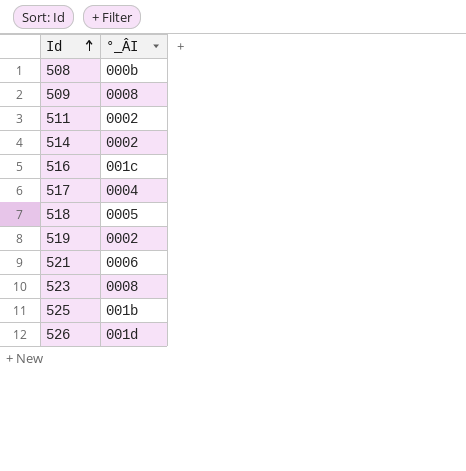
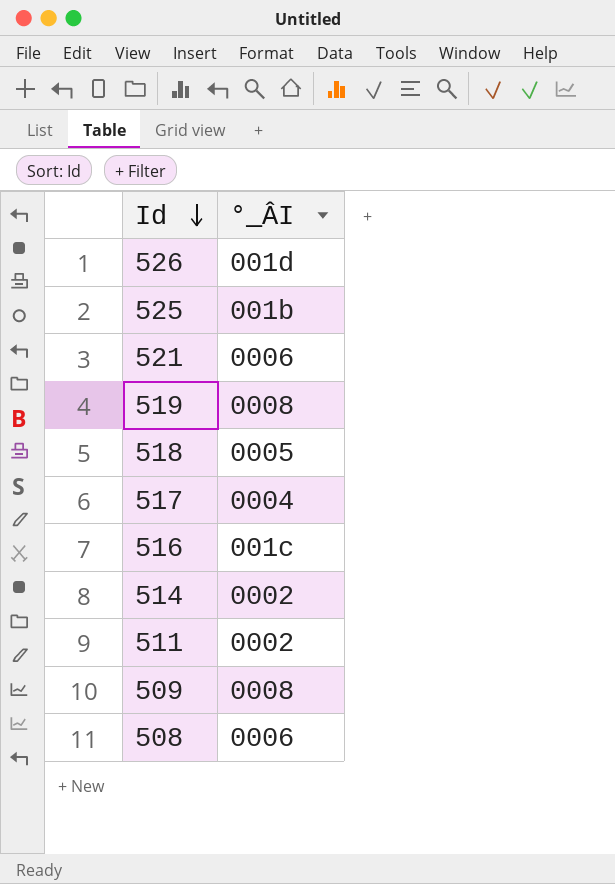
row order: Id ascending -> Id descending
row 523: 0008 -> none
519 | °_ÂI: 0002 -> 0008
508 | °_ÂI: 000b -> 0006

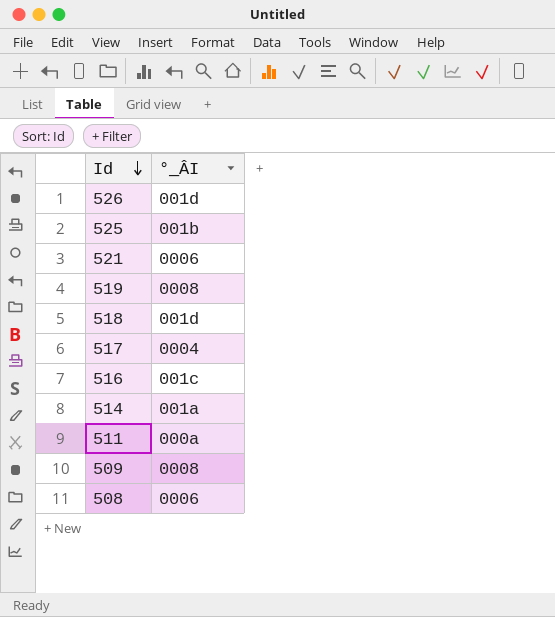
518 | °_ÂI: 0005 -> 001d
514 | °_ÂI: 0002 -> 001a
511 | °_ÂI: 0002 -> 000a

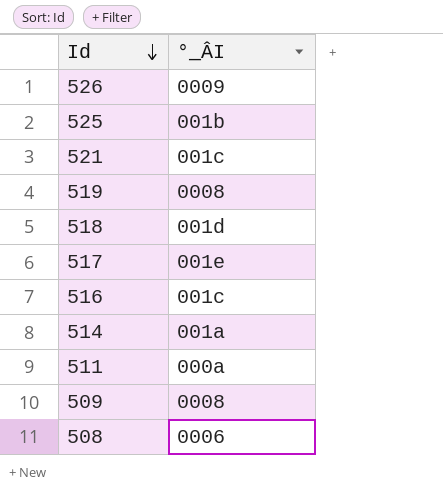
526 | °_ÂI: 001d -> 0009
521 | °_ÂI: 0006 -> 001c
517 | °_ÂI: 0004 -> 001e

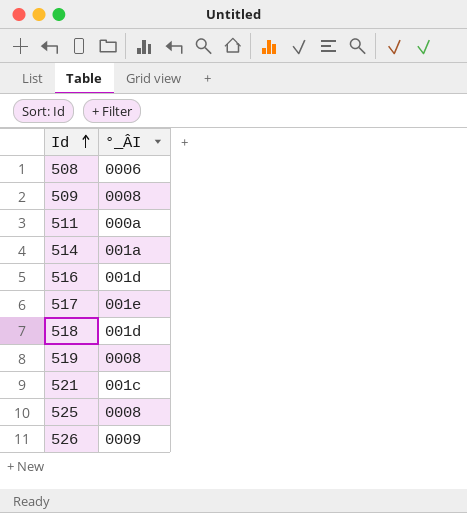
row order: Id descending -> Id ascending
516 | °_ÂI: 001c -> 001d
525 | °_ÂI: 001b -> 0008

